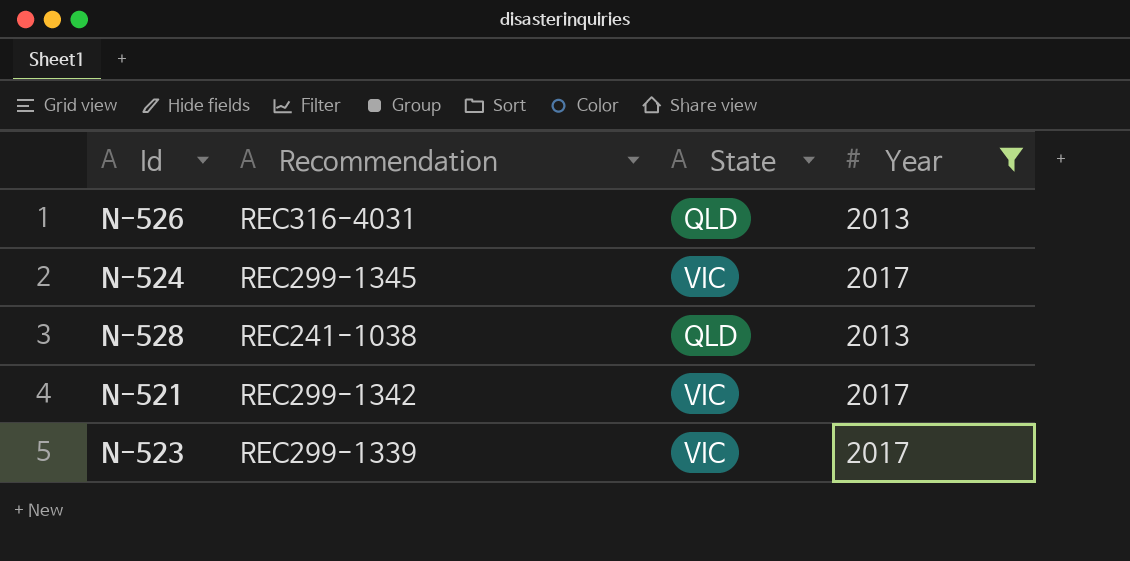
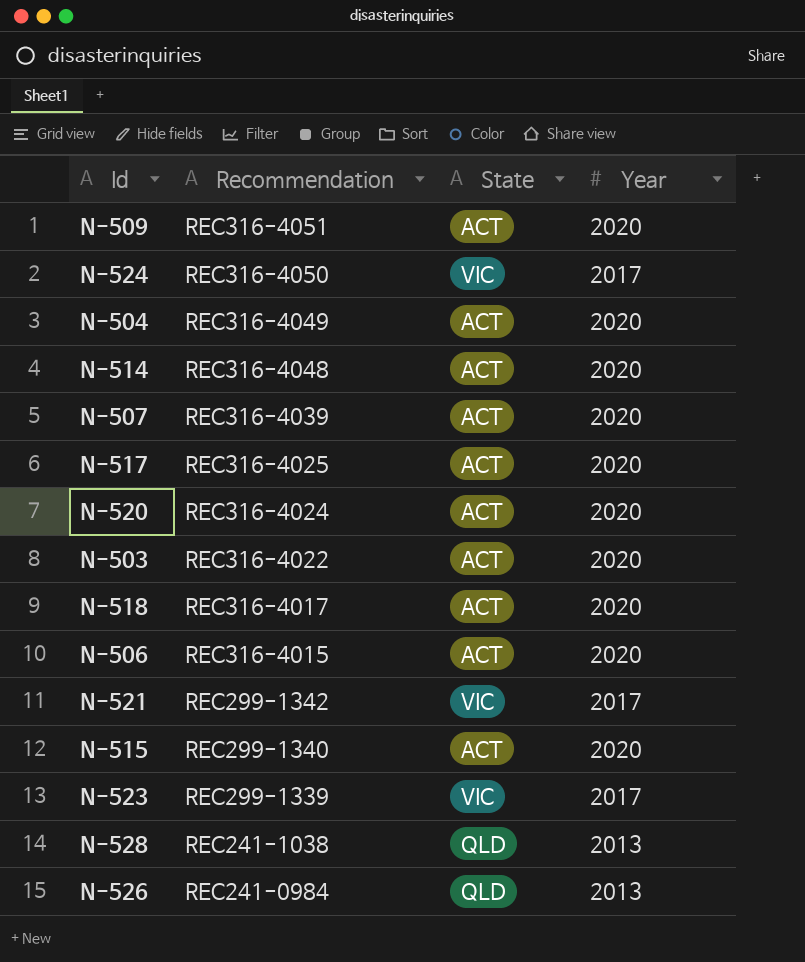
filter: Year != 2020 -> none
row order: none -> Recommendation descending
N-524 | Recommendation: REC299-1345 -> REC316-4050
N-526 | Recommendation: REC316-4031 -> REC241-0984

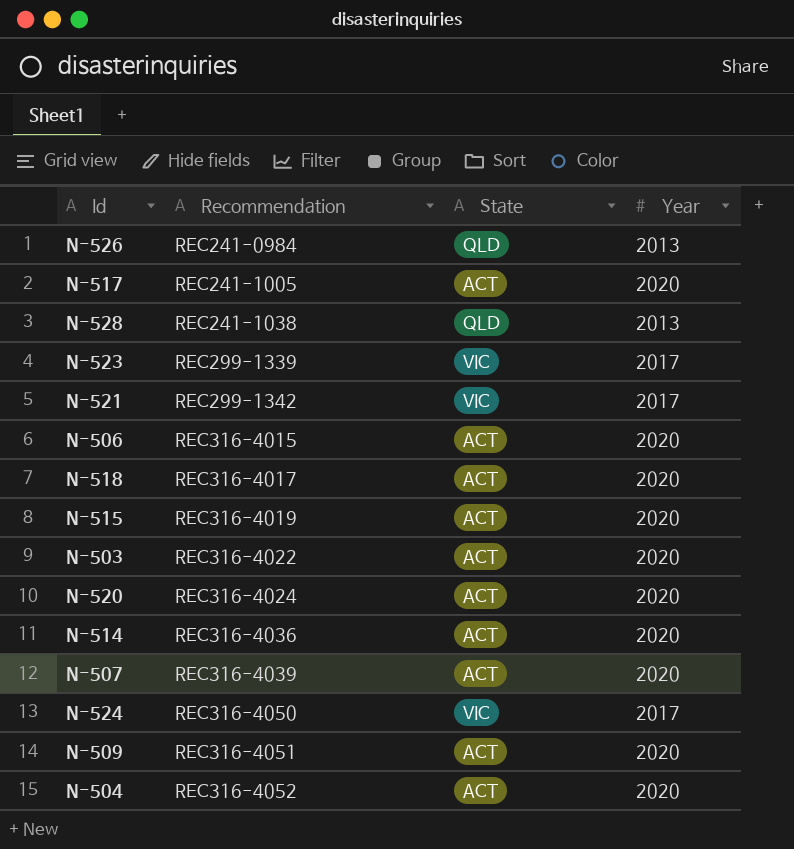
row order: Recommendation descending -> Recommendation ascending
N-517 | Recommendation: REC316-4025 -> REC241-1005
N-515 | Recommendation: REC299-1340 -> REC316-4019
N-514 | Recommendation: REC316-4048 -> REC316-4036
N-504 | Recommendation: REC316-4049 -> REC316-4052

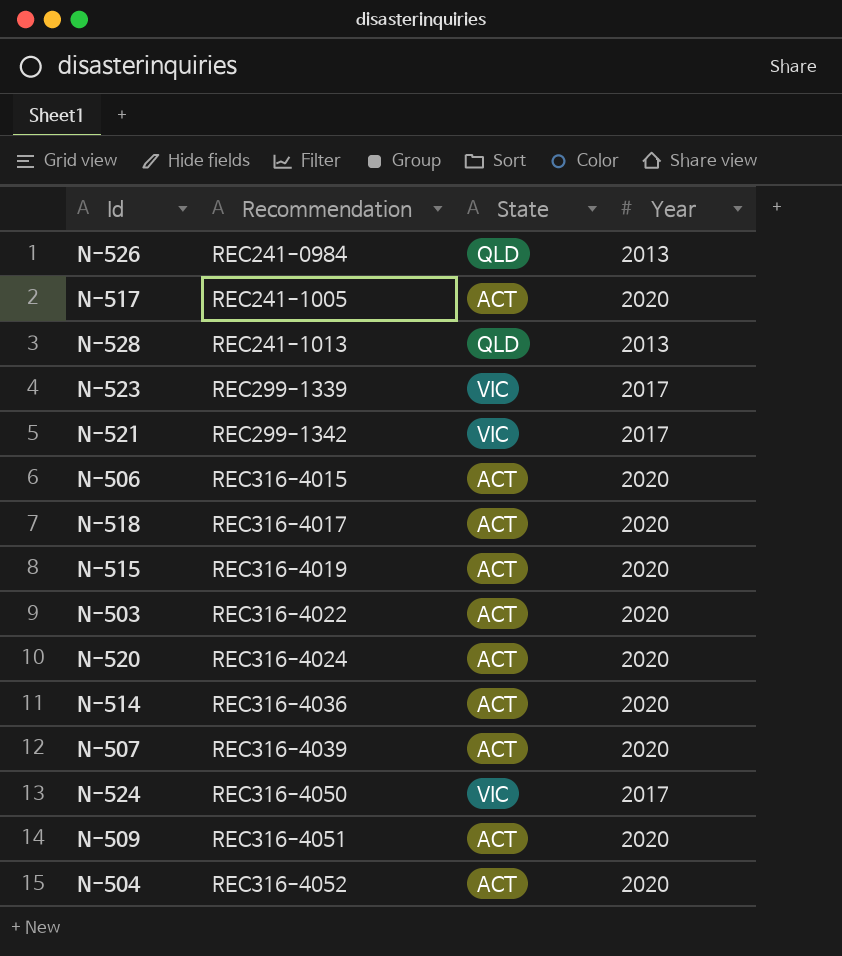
N-528 | Recommendation: REC241-1038 -> REC241-1013

